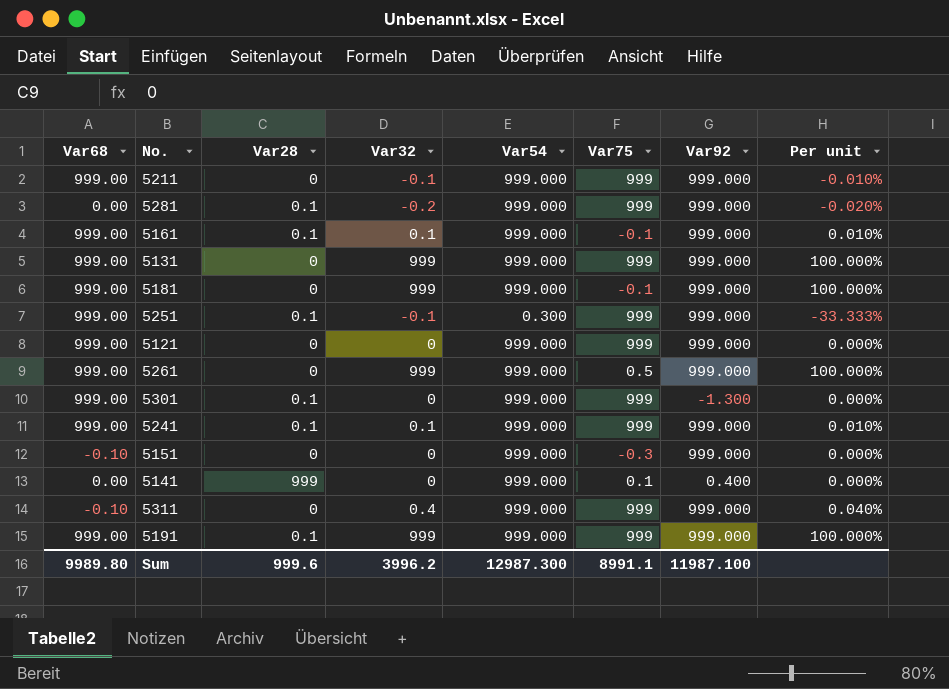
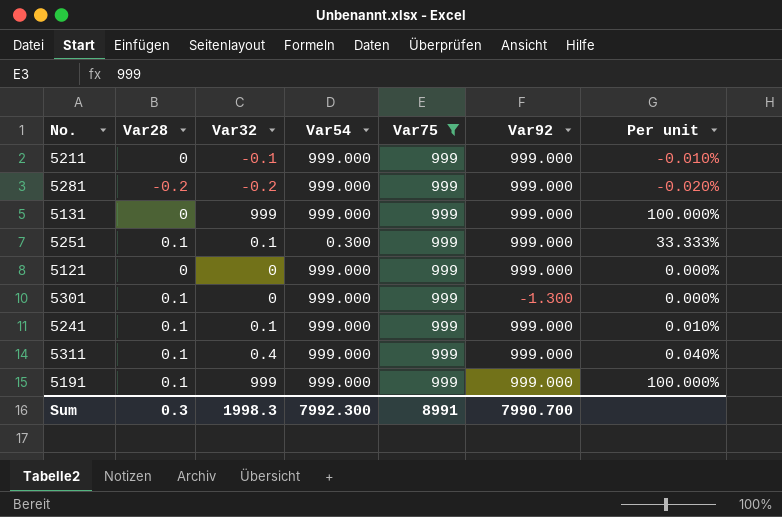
filter: none -> Var75 = 999
column Var68 | position: 1 -> none
5281 | Var28: 0.1 -> -0.2
5251 | Var32: -0.1 -> 0.1
5251 | Per unit: -33.333% -> 33.333%
5311 | Var28: 0 -> 0.1
Sum | Var28: 999.6 -> 0.3
Sum | Var32: 3996.2 -> 1998.3
Sum | Var54: 12987.300 -> 7992.300
Sum | Var75: 8991.1 -> 8991
Sum | Var92: 11987.100 -> 7990.700

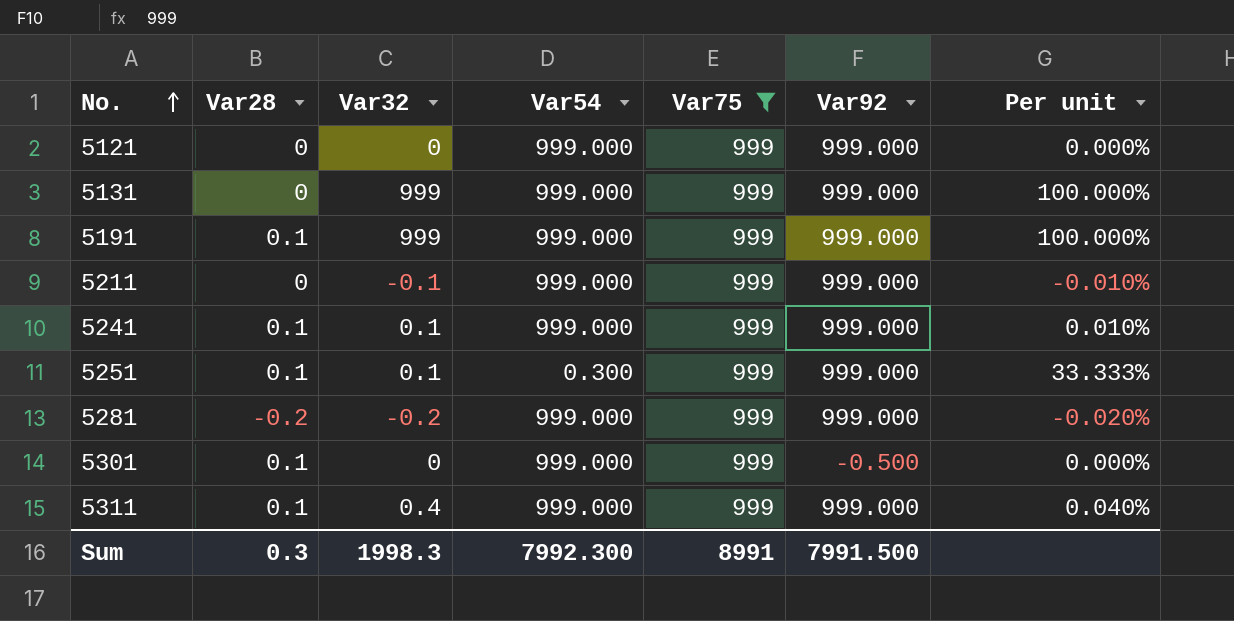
row order: none -> No. ascending
5301 | Var92: -1.300 -> -0.500
Sum | Var92: 7990.700 -> 7991.500

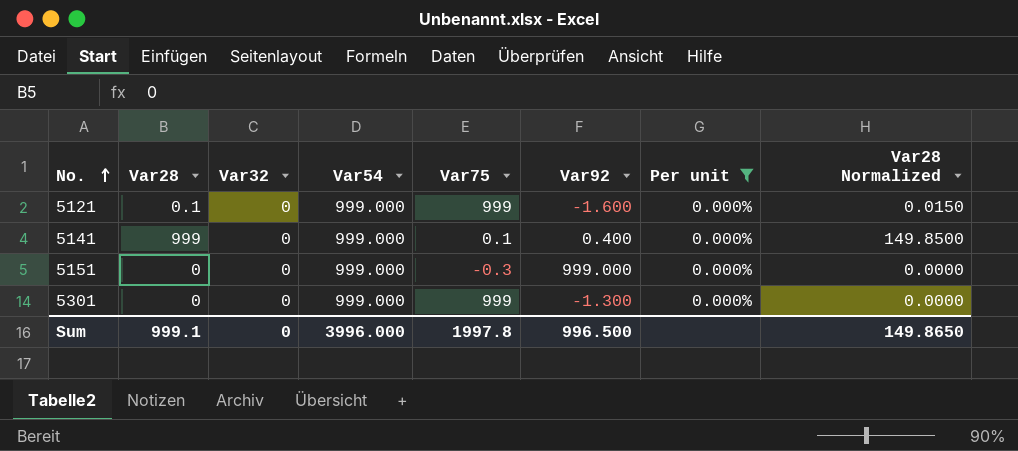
filter: Var75 = 999 -> Per unit = 0.000%
column Var28 Normalized | formula: none -> [Var28] * 0.15
5121 | Var28: 0 -> 0.1
5121 | Var92: 999.000 -> -1.600
5301 | Var28: 0.1 -> 0
5301 | Var92: -0.500 -> -1.300
Sum | Var28: 0.3 -> 999.1
Sum | Var32: 1998.3 -> 0
Sum | Var54: 7992.300 -> 3996.000
Sum | Var75: 8991 -> 1997.8
Sum | Var92: 7991.500 -> 996.500

